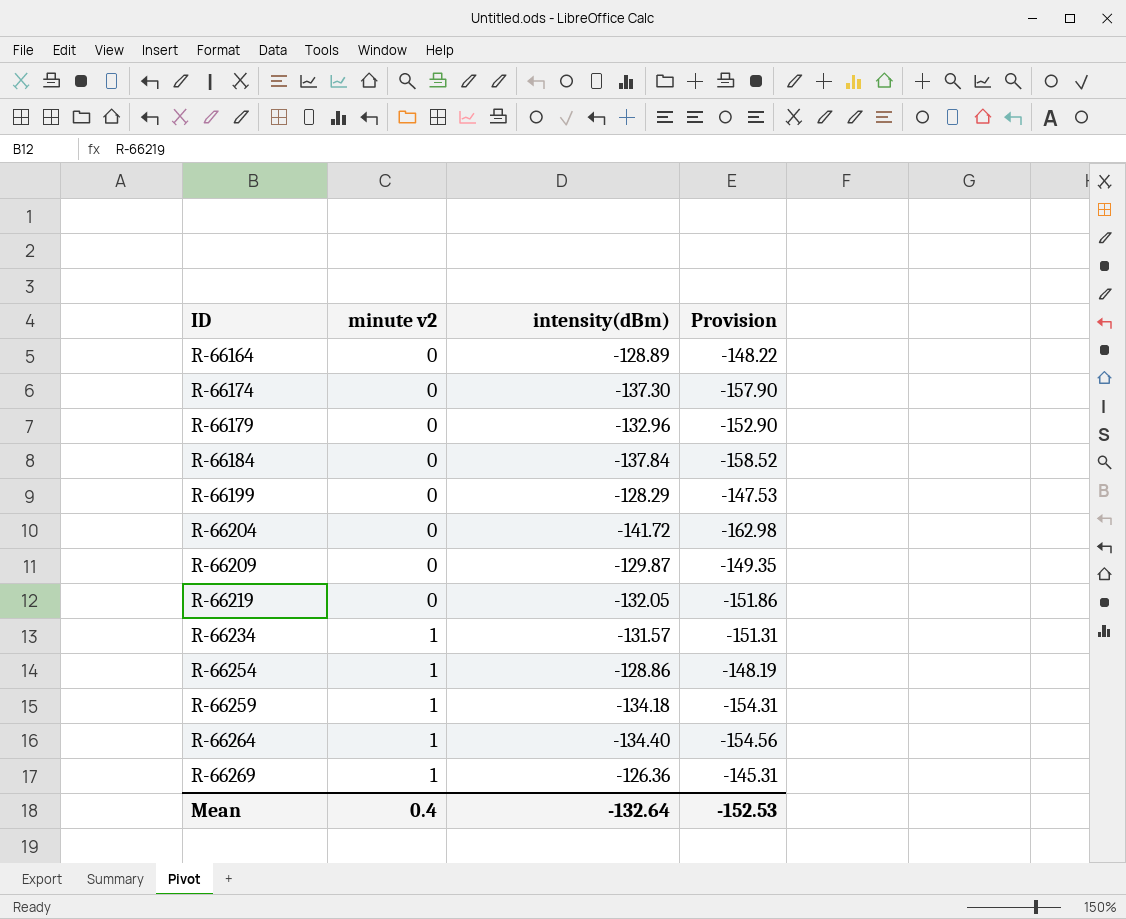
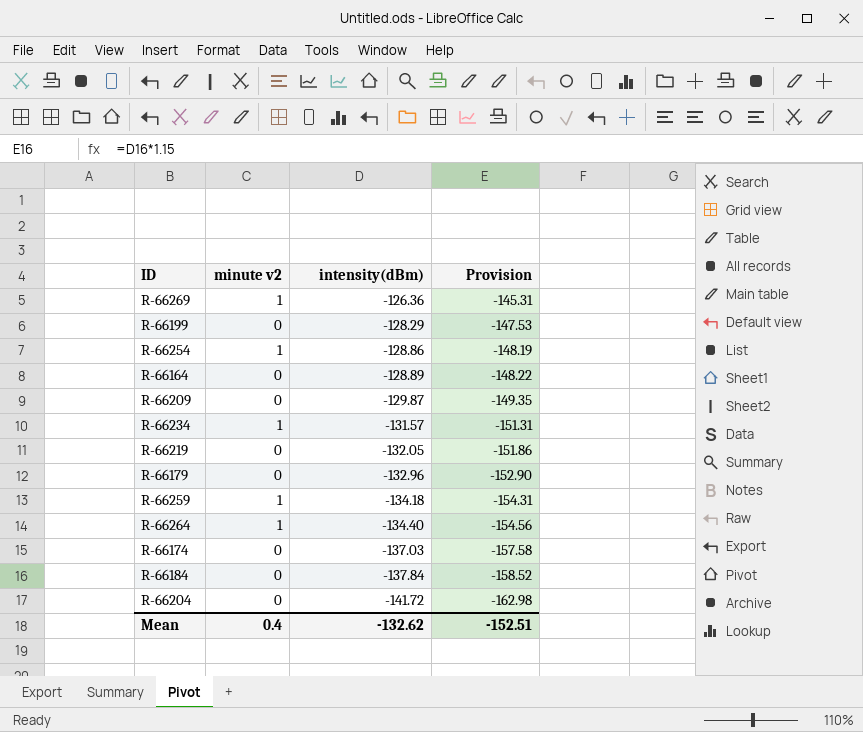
row order: ID ascending -> intensity(dBm) descending
R-66174 | intensity(dBm): -137.30 -> -137.03
R-66174 | Provision: -157.90 -> -157.58
Mean | intensity(dBm): -132.64 -> -132.62
Mean | Provision: -152.53 -> -152.51

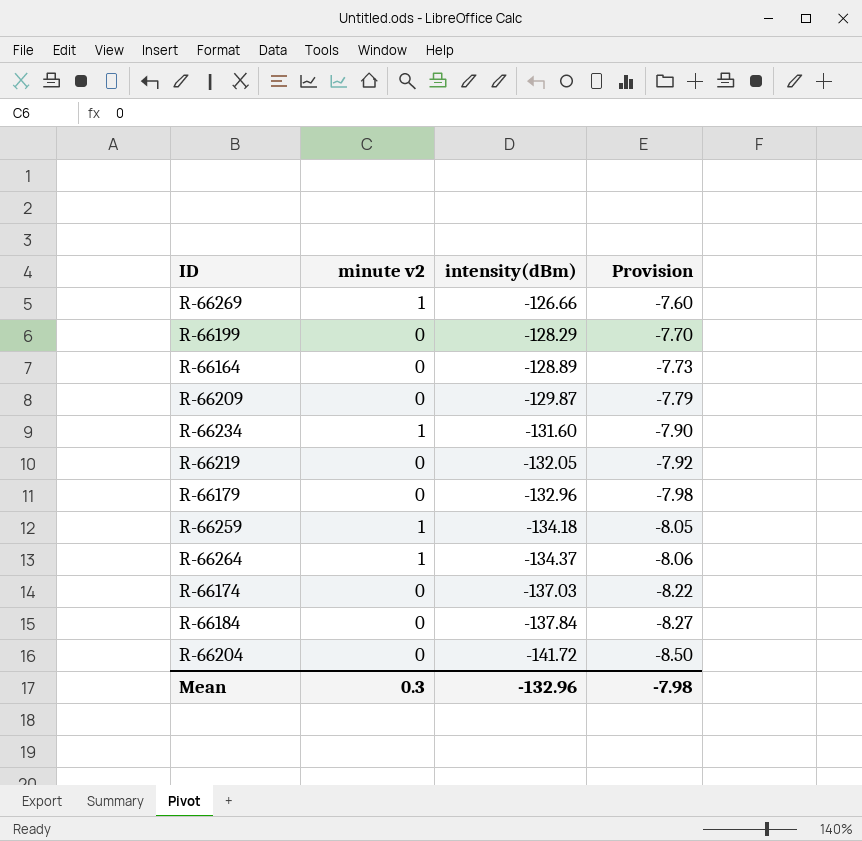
column Provision | formula: [intensity(dBm)] * 1.15 -> [intensity(dBm)] * 0.06
row R-66254: 1 | -128.86 | -148.19 -> none
R-66269 | intensity(dBm): -126.36 -> -126.66
R-66234 | intensity(dBm): -131.57 -> -131.60
R-66264 | intensity(dBm): -134.40 -> -134.37
Mean | minute v2: 0.4 -> 0.3
Mean | intensity(dBm): -132.62 -> -132.96
Mean | Provision: -152.51 -> -7.98

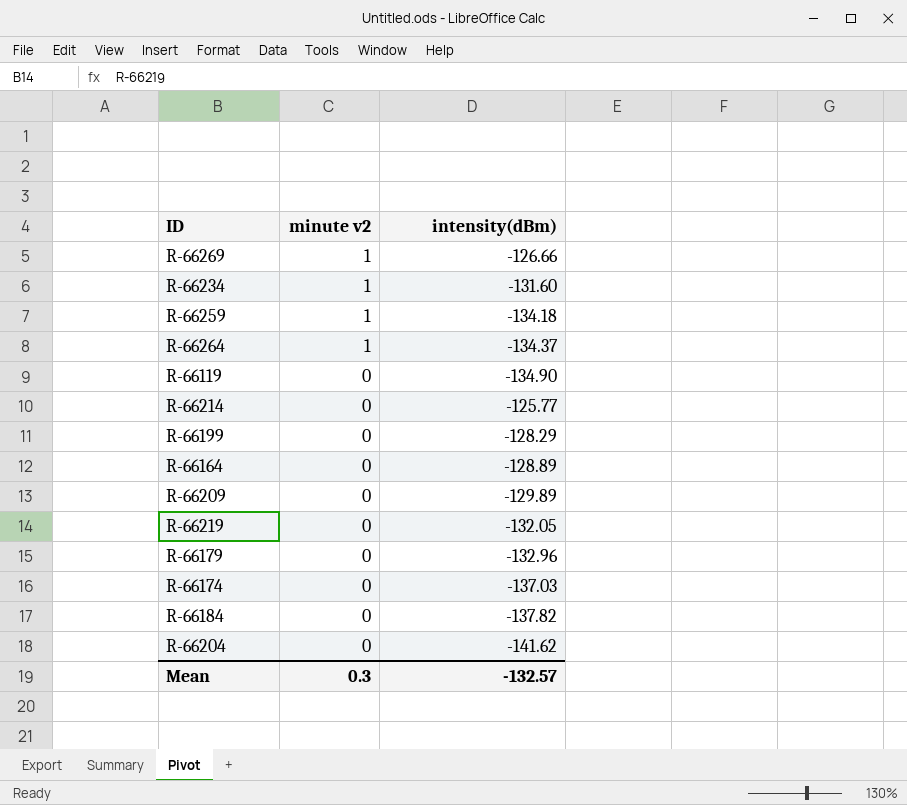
row order: intensity(dBm) descending -> minute v2 descending
column Provision | formula: [intensity(dBm)] * 0.06 -> none
row R-66119: none -> 0 | -134.90
row R-66214: none -> 0 | -125.77
R-66209 | intensity(dBm): -129.87 -> -129.89
R-66184 | intensity(dBm): -137.84 -> -137.82
R-66204 | intensity(dBm): -141.72 -> -141.62
Mean | intensity(dBm): -132.96 -> -132.57

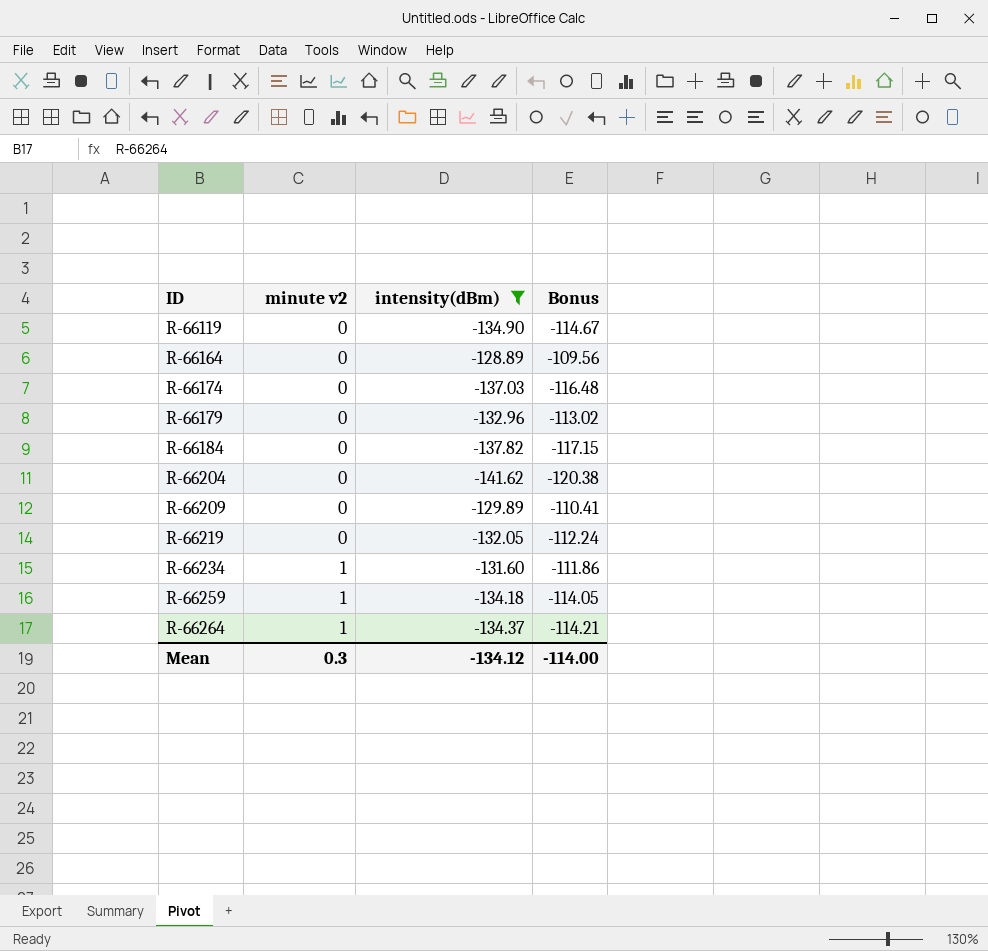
filter: none -> intensity(dBm) <= -128.89
row order: minute v2 descending -> ID ascending
column Bonus | formula: none -> [intensity(dBm)] * 0.85
Mean | intensity(dBm): -132.57 -> -134.12

